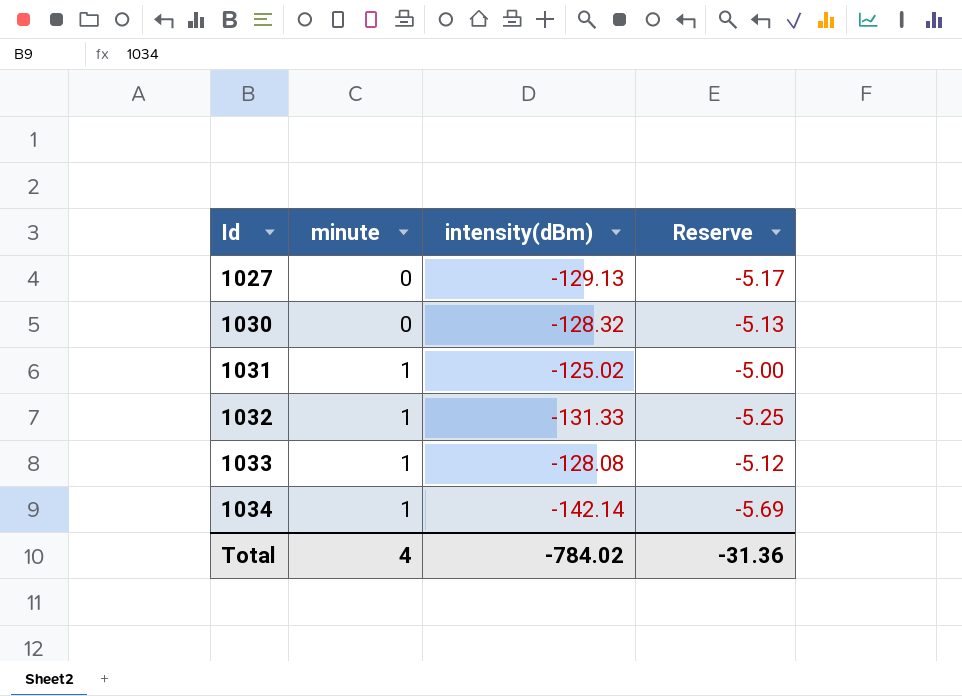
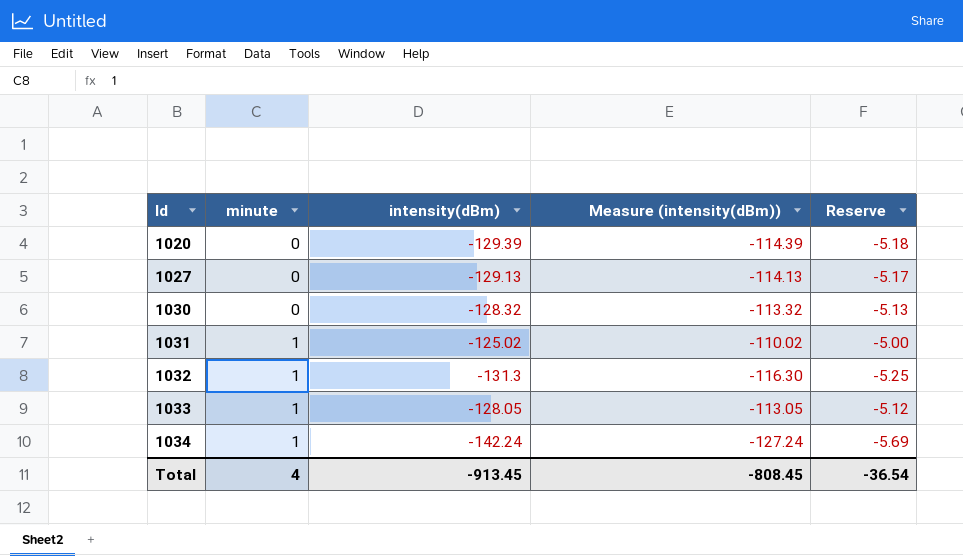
column Measure (intensity(dBm)) | formula: none -> [intensity(dBm)] + 15
row 1020: none -> 0 | -129.39 | -114.39 | -5.18
1032 | intensity(dBm): -131.33 -> -131.3
1033 | intensity(dBm): -128.08 -> -128.05
1034 | intensity(dBm): -142.14 -> -142.24
Total | intensity(dBm): -784.02 -> -913.45
Total | Reserve: -31.36 -> -36.54

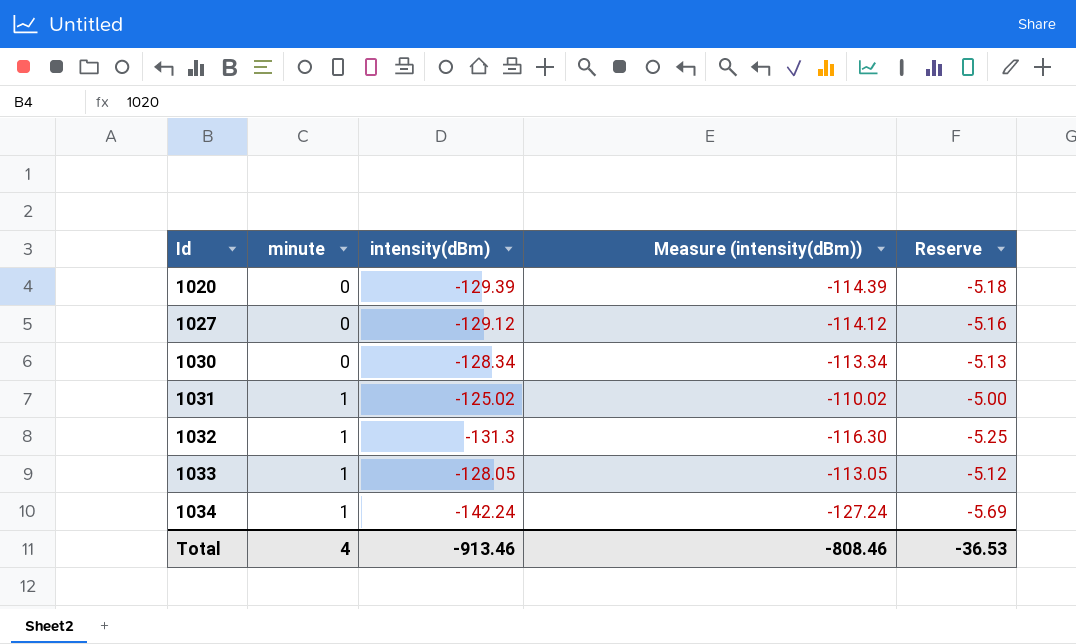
1027 | intensity(dBm): -129.13 -> -129.12
1027 | Measure (intensity(dBm)): -114.13 -> -114.12
1027 | Reserve: -5.17 -> -5.16
1030 | intensity(dBm): -128.32 -> -128.34
1030 | Measure (intensity(dBm)): -113.32 -> -113.34
Total | intensity(dBm): -913.45 -> -913.46
Total | Measure (intensity(dBm)): -808.45 -> -808.46
Total | Reserve: -36.54 -> -36.53

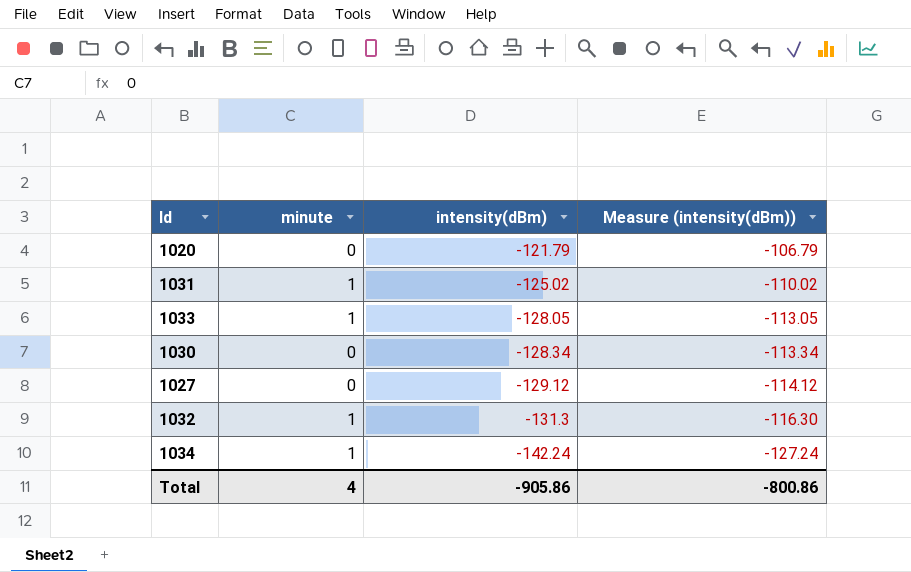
row order: Id ascending -> intensity(dBm) descending
column Reserve | formula: [intensity(dBm)] * 0.04 -> none
1020 | intensity(dBm): -129.39 -> -121.79
1020 | Measure (intensity(dBm)): -114.39 -> -106.79
Total | intensity(dBm): -913.46 -> -905.86
Total | Measure (intensity(dBm)): -808.46 -> -800.86

